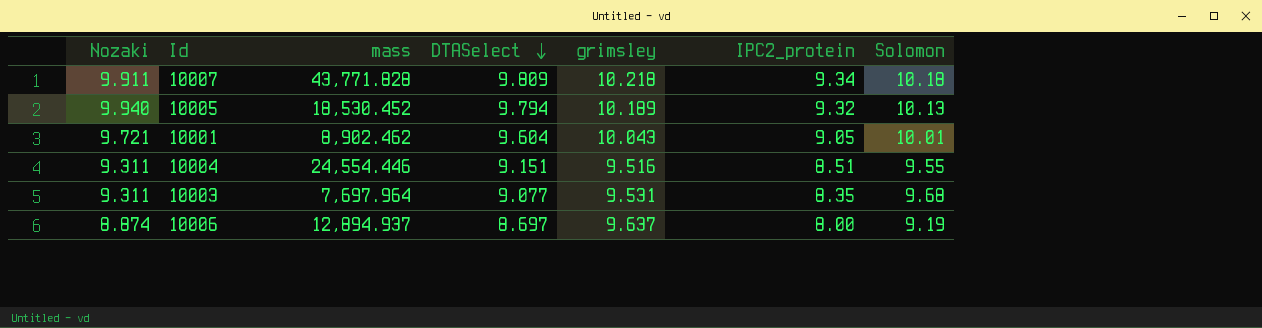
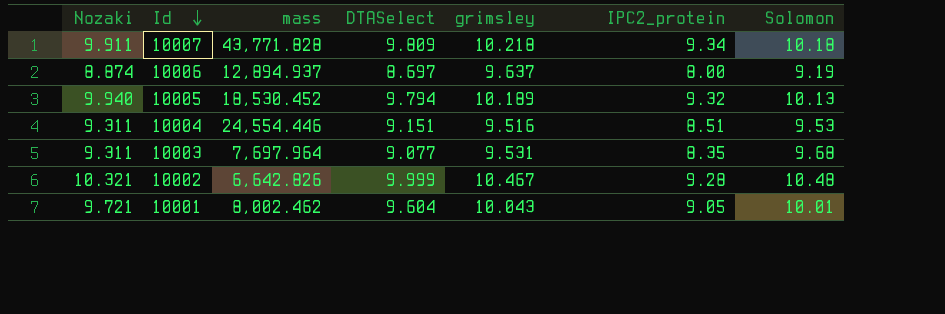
row order: DTASelect descending -> Id descending
10004 | Solomon: 9.55 -> 9.53
row 10002: none -> 10.321 | 6,642.826 | 9.999 | 10.467 | 9.28 | 10.48
10001 | mass: 8,902.462 -> 8,002.462

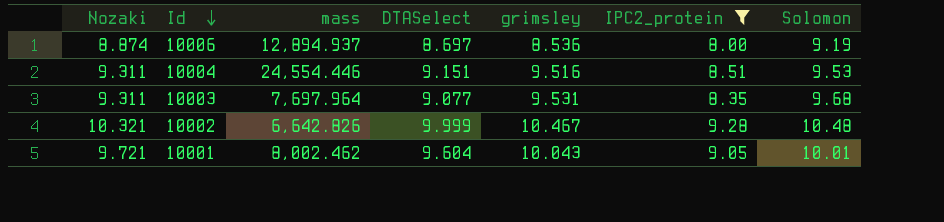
filter: none -> IPC2_protein <= 9.28
10006 | grimsley: 9.637 -> 8.536

